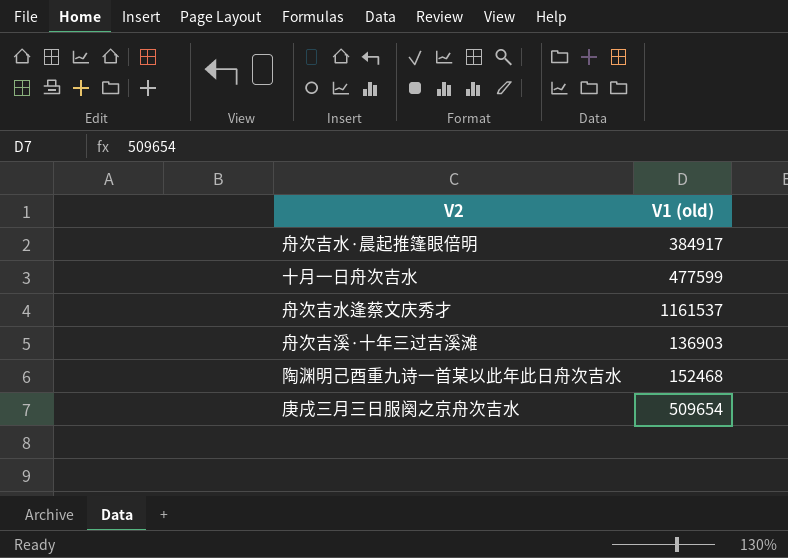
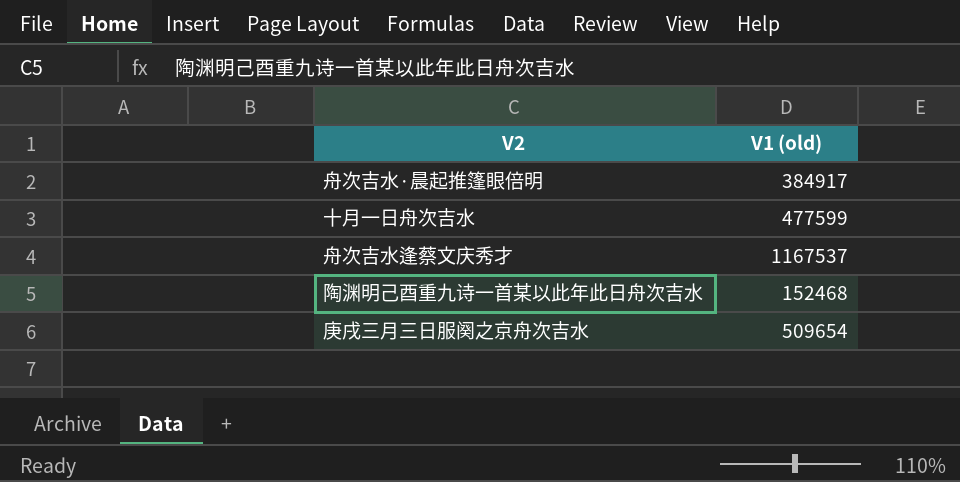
row 舟次吉溪·十年三过吉溪滩: 136903 -> none
舟次吉水逢蔡文庆秀才 | V1 (old): 1161537 -> 1167537

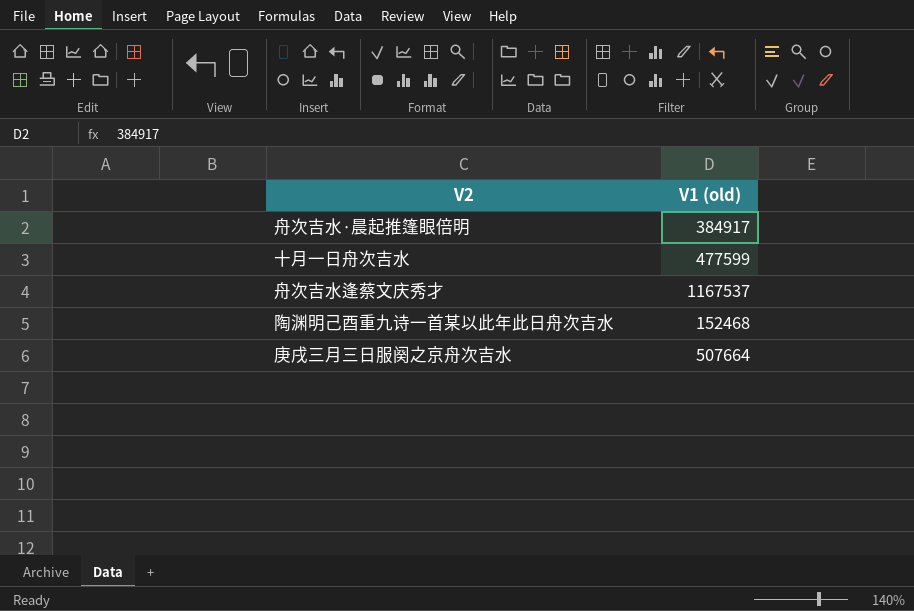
庚戌三月三日服阕之京舟次吉水 | V1 (old): 509654 -> 507664

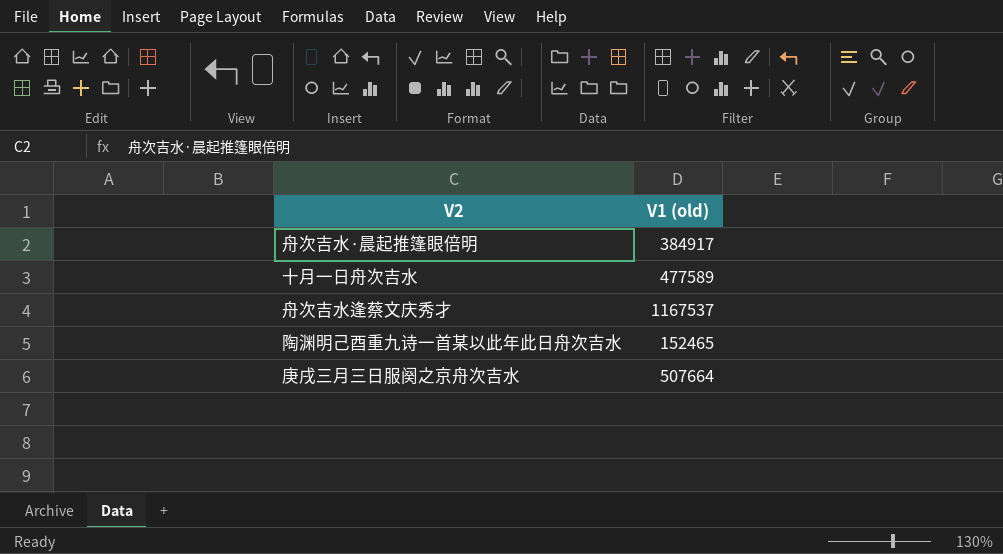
十月一日舟次吉水 | V1 (old): 477599 -> 477589
陶渊明己酉重九诗一首某以此年此日舟次吉水 | V1 (old): 152468 -> 152465

